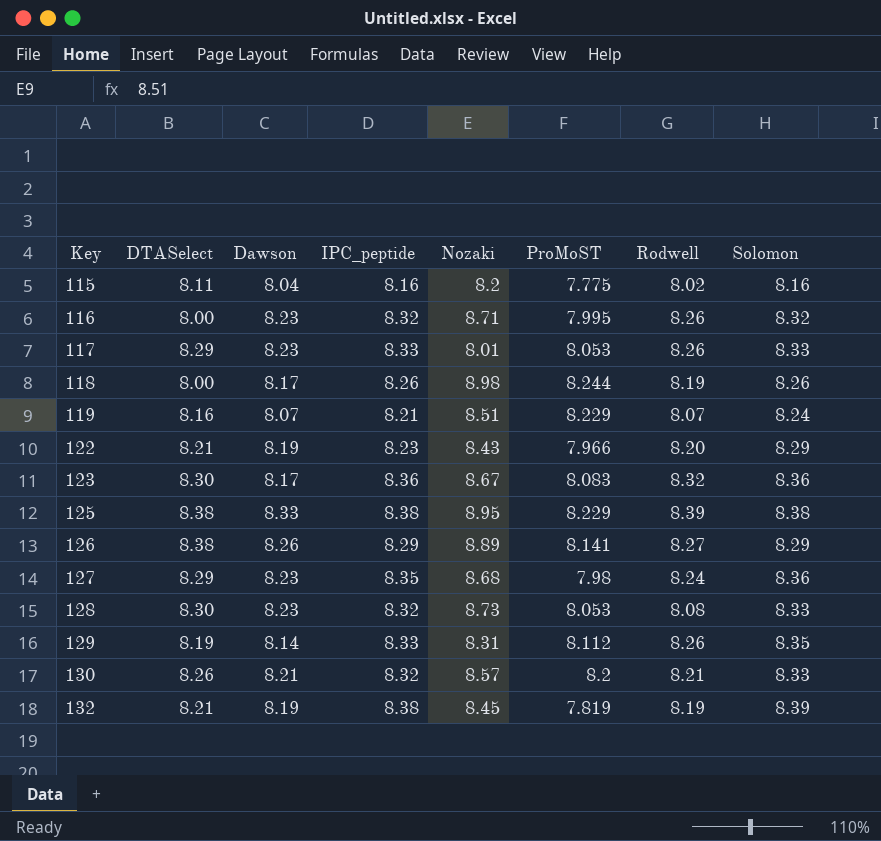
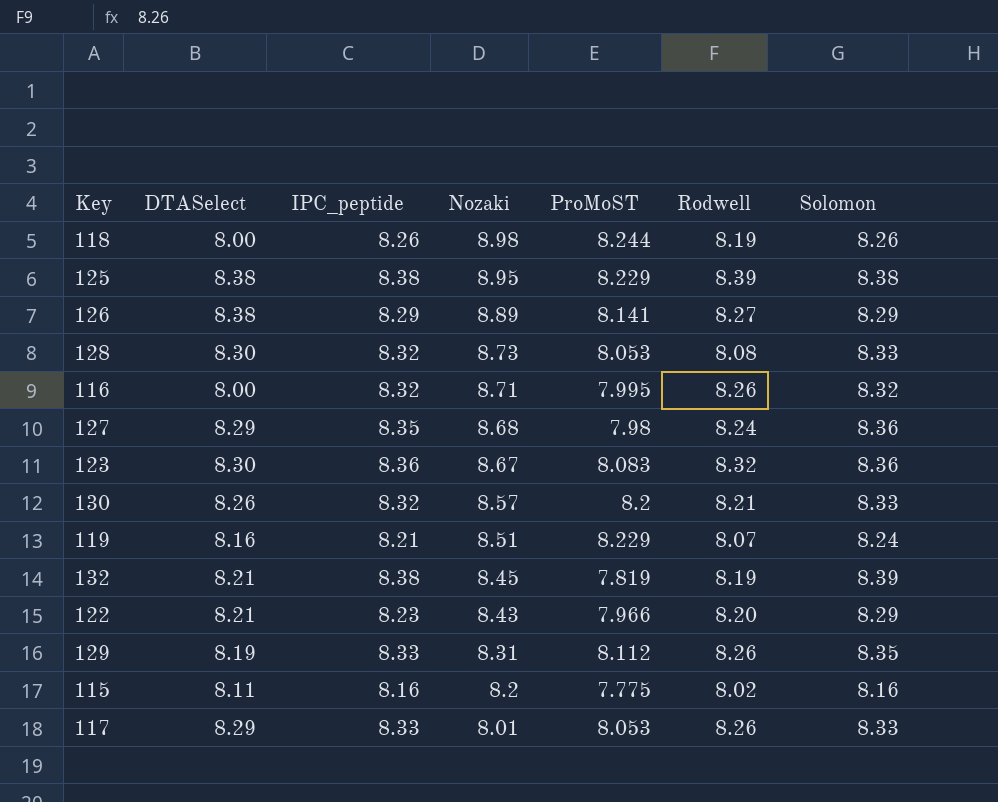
row order: Key ascending -> Nozaki descending
column Dawson | position: 3 -> none

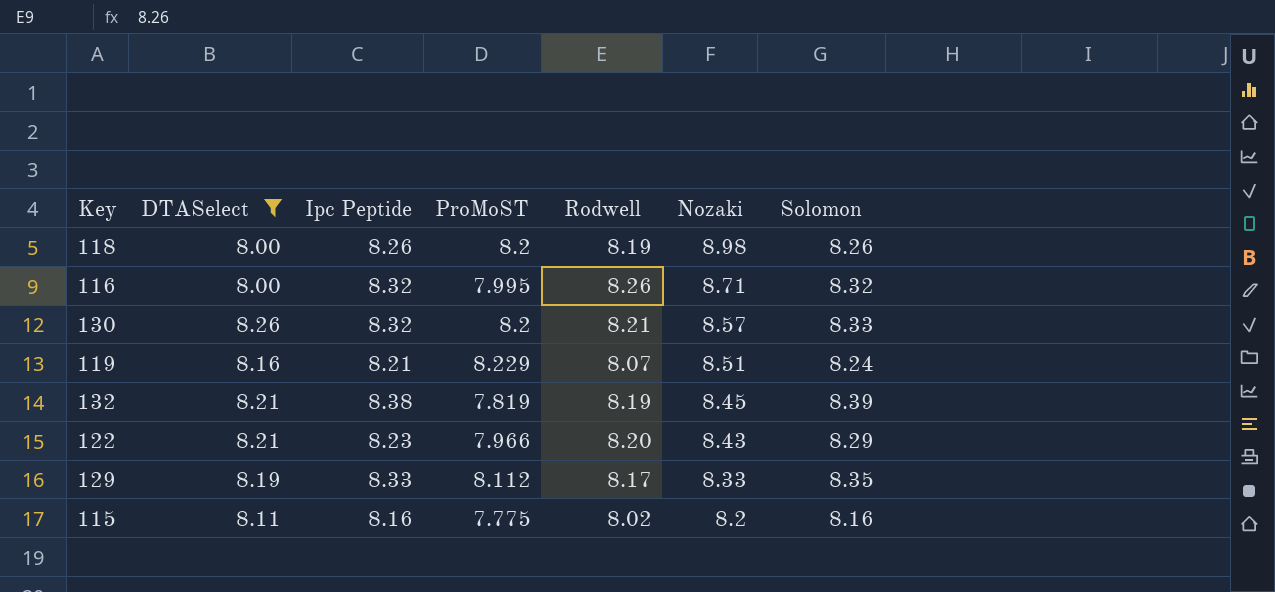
filter: none -> DTASelect <= 8.26
column name: IPC_peptide -> Ipc Peptide
column Nozaki | position: 4 -> 6
118 | ProMoST: 8.244 -> 8.2
129 | Rodwell: 8.26 -> 8.17
129 | Nozaki: 8.31 -> 8.33

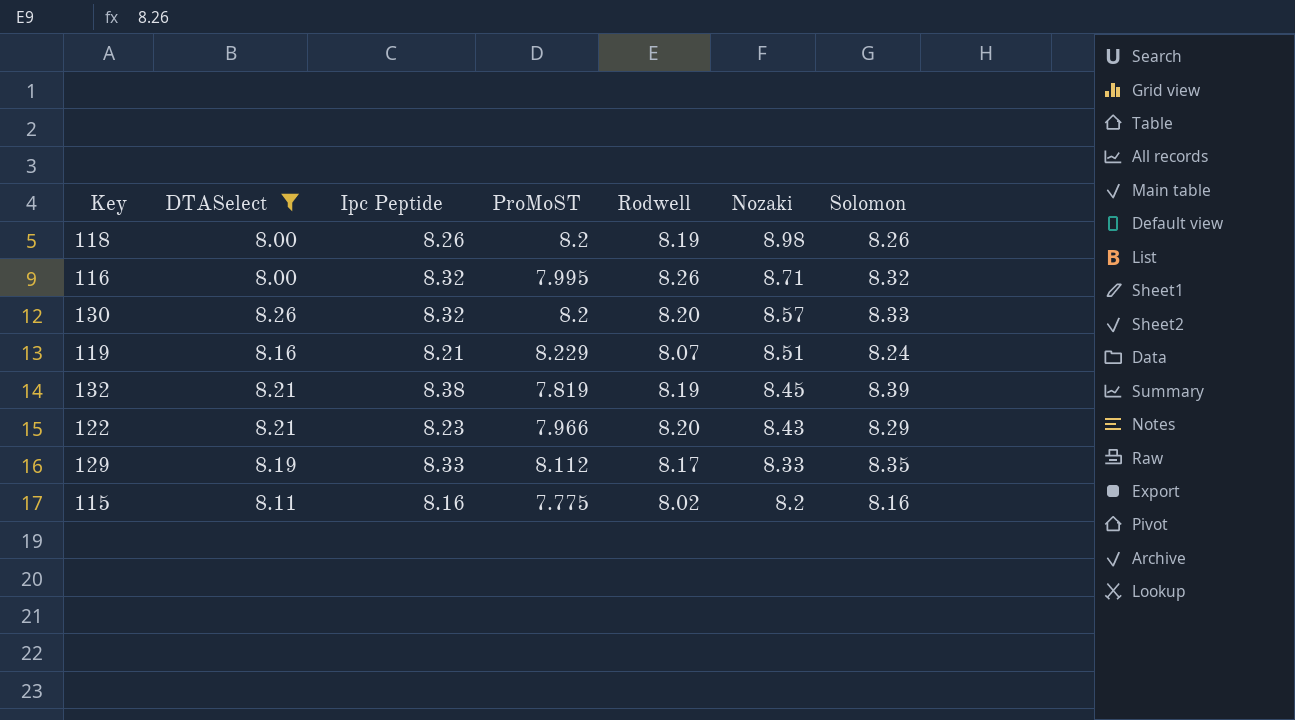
130 | Rodwell: 8.21 -> 8.20

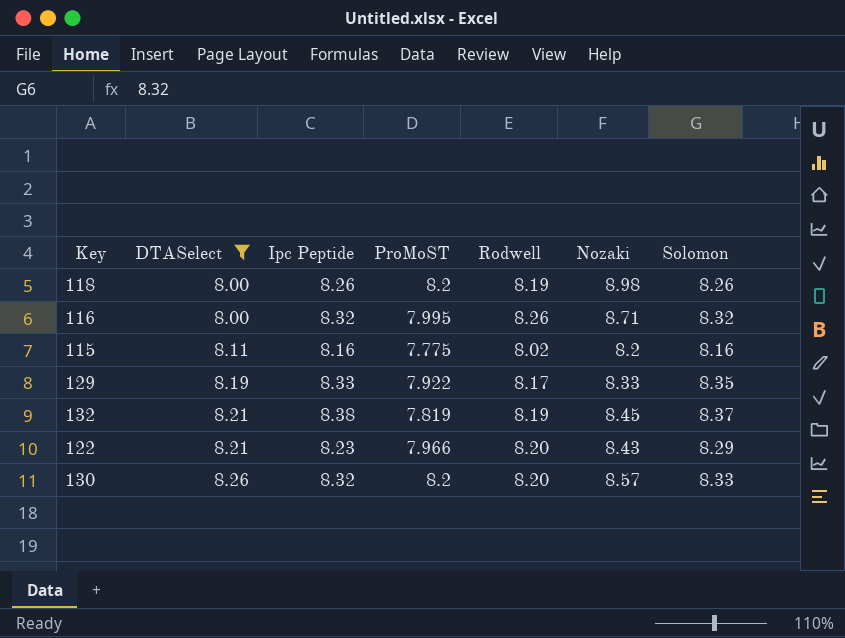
row order: Nozaki descending -> DTASelect ascending
row 119: 8.16 | 8.21 | 8.229 | 8.07 | 8.51 | 8.24 -> none
129 | ProMoST: 8.112 -> 7.922
132 | Solomon: 8.39 -> 8.37

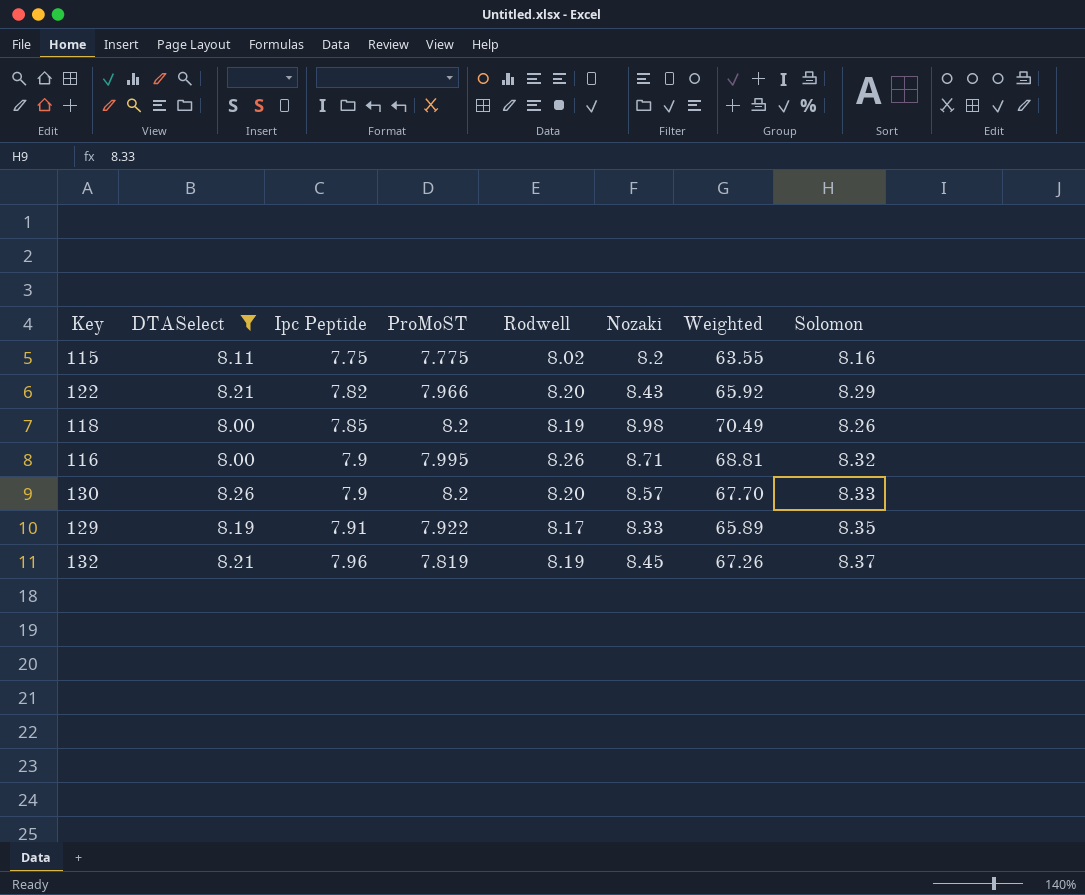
row order: DTASelect ascending -> Ipc Peptide ascending
column Weighted | formula: none -> [Ipc Peptide] * [Nozaki]
115 | Ipc Peptide: 8.16 -> 7.75
122 | Ipc Peptide: 8.23 -> 7.82
118 | Ipc Peptide: 8.26 -> 7.85
116 | Ipc Peptide: 8.32 -> 7.9
130 | Ipc Peptide: 8.32 -> 7.9
129 | Ipc Peptide: 8.33 -> 7.91
132 | Ipc Peptide: 8.38 -> 7.96

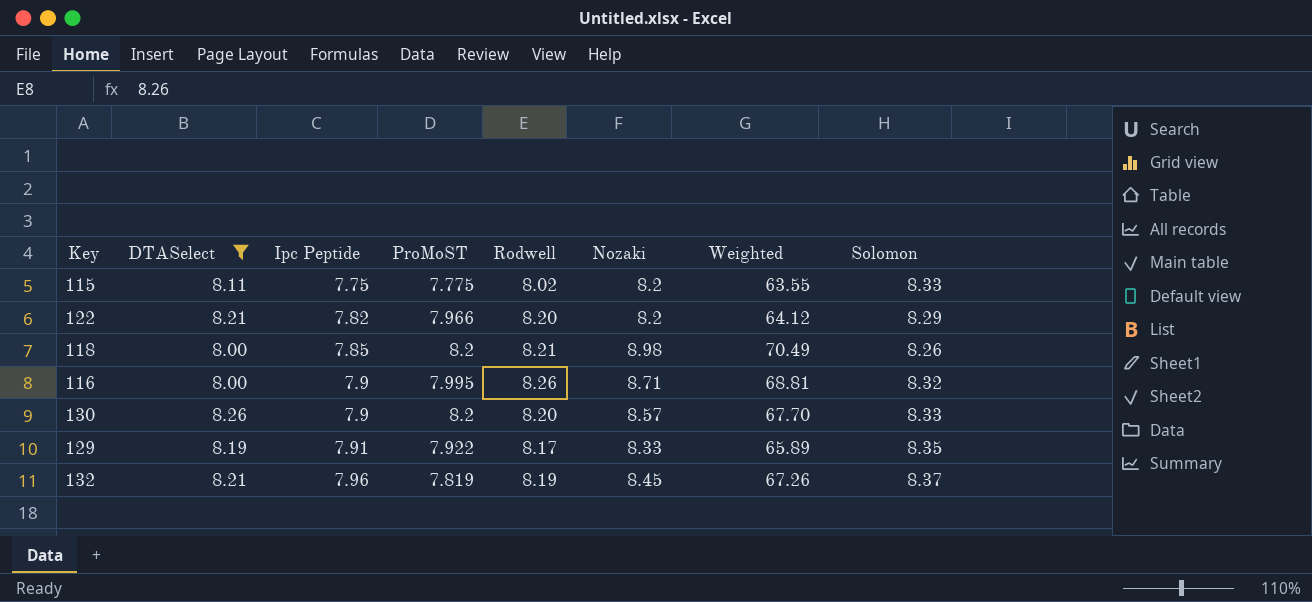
115 | Solomon: 8.16 -> 8.33
122 | Nozaki: 8.43 -> 8.2
122 | Weighted: 65.92 -> 64.12
118 | Rodwell: 8.19 -> 8.21

